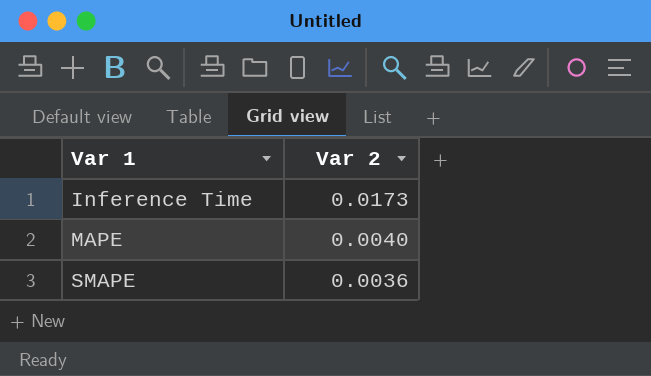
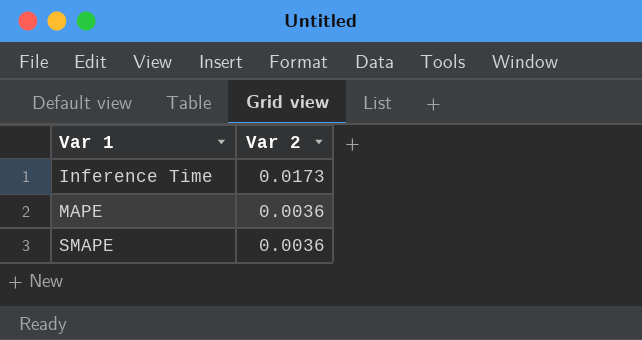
MAPE | Var 2: 0.0040 -> 0.0036

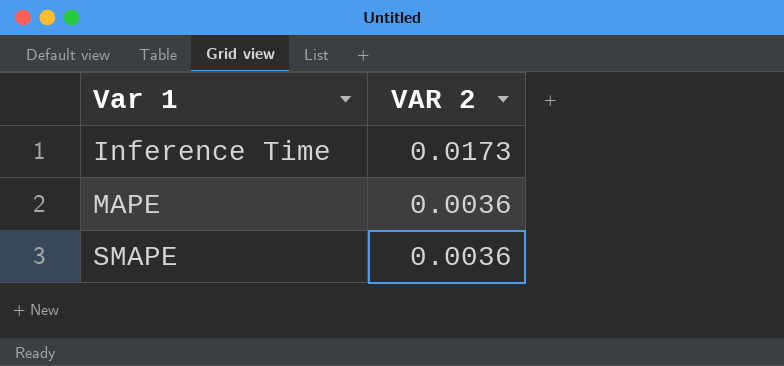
column name: Var 2 -> VAR 2

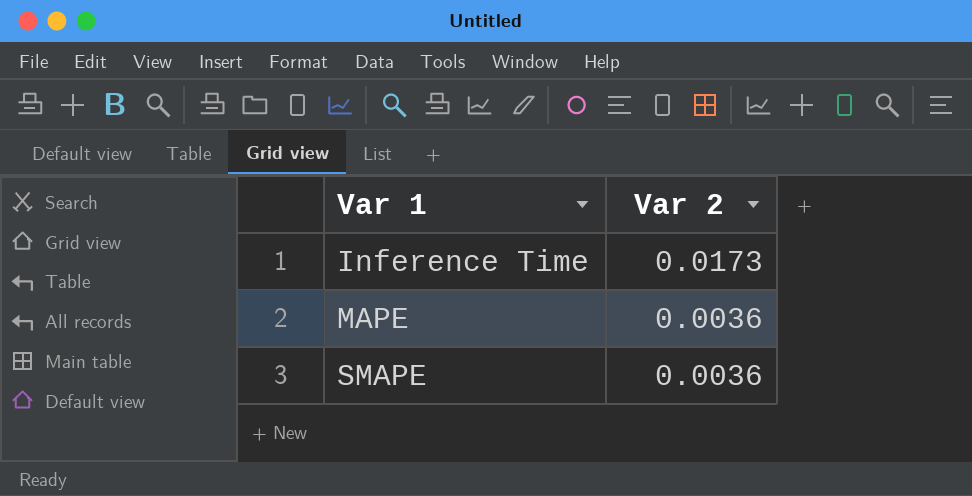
column name: VAR 2 -> Var 2

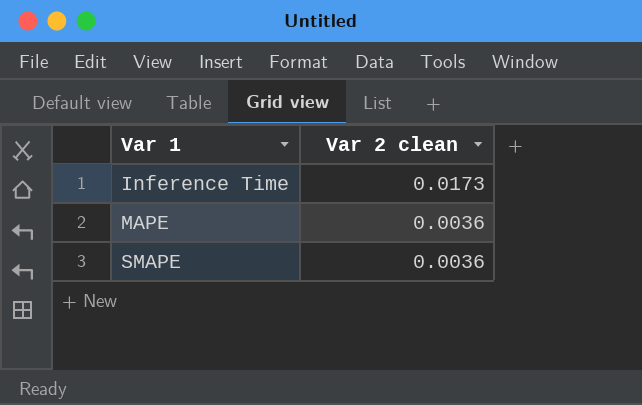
column name: Var 2 -> Var 2 clean

